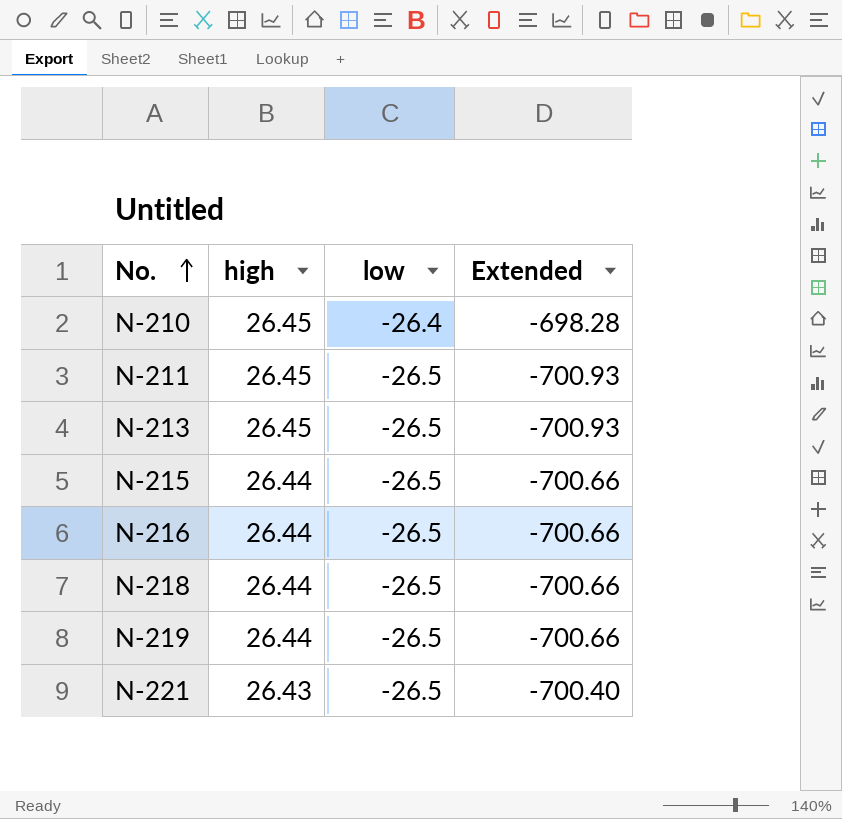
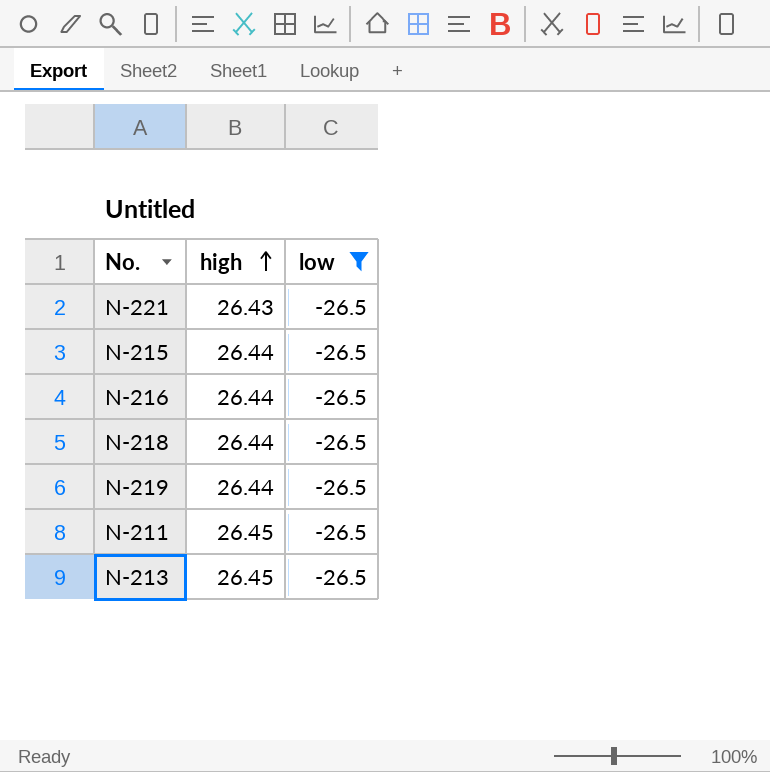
filter: none -> low = -26.5
row order: No. ascending -> high ascending
column Extended | formula: [high] * [low] -> none

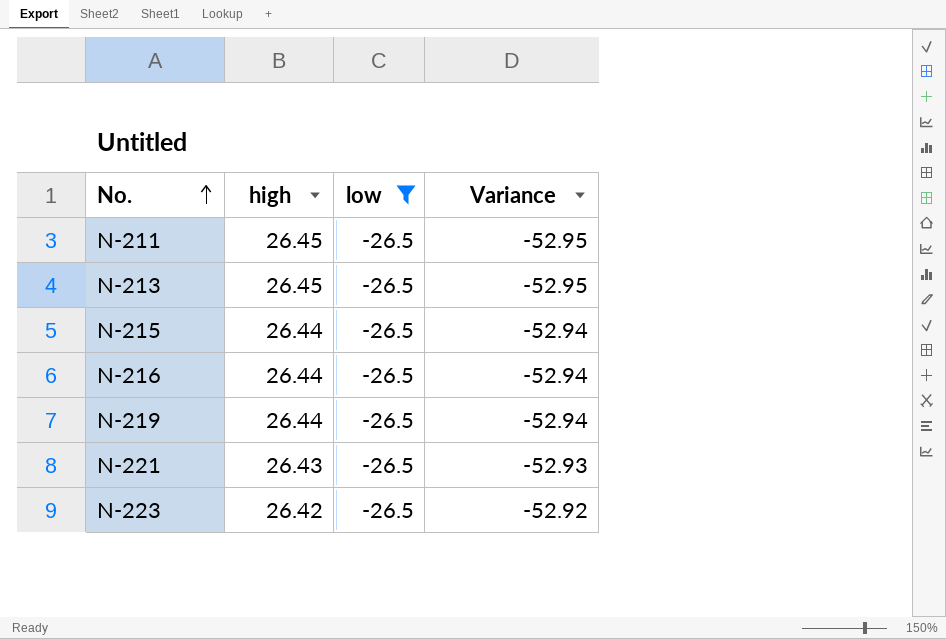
row order: high ascending -> No. ascending
column Variance | formula: none -> [low] - [high]
row N-218: 26.44 | -26.5 -> none
row N-223: none -> 26.42 | -26.5 | -52.92

